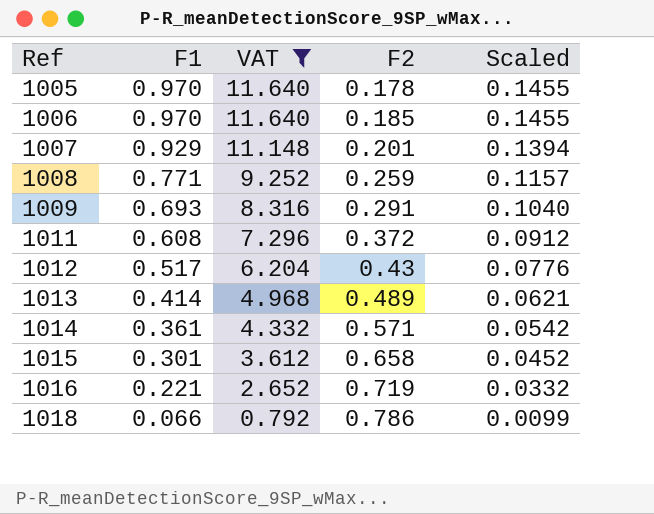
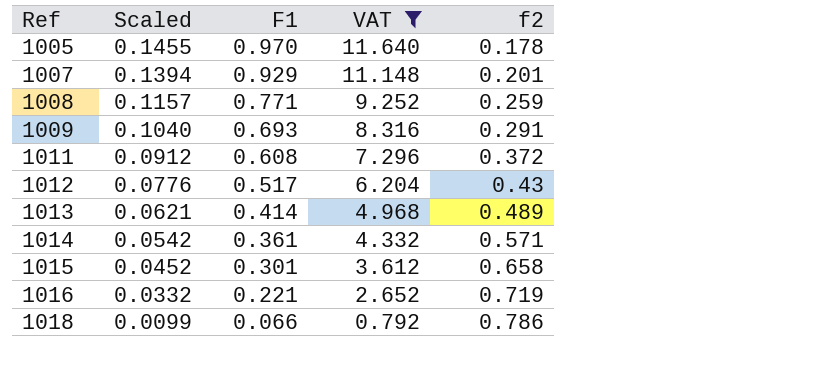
column Scaled | position: 5 -> 2
column name: F2 -> f2
row 1006: 0.970 | 11.640 | 0.185 | 0.1455 -> none

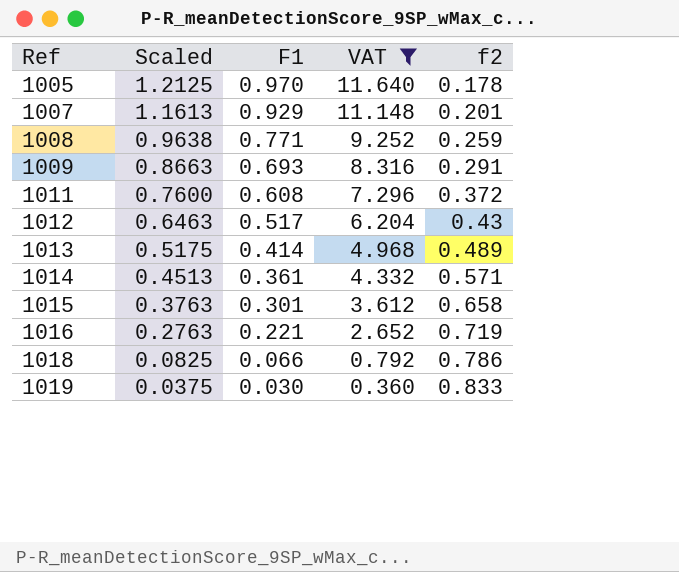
column Scaled | formula: [F1] * 0.15 -> [F1] * 1.25
row 1019: none -> 0.0375 | 0.030 | 0.360 | 0.833

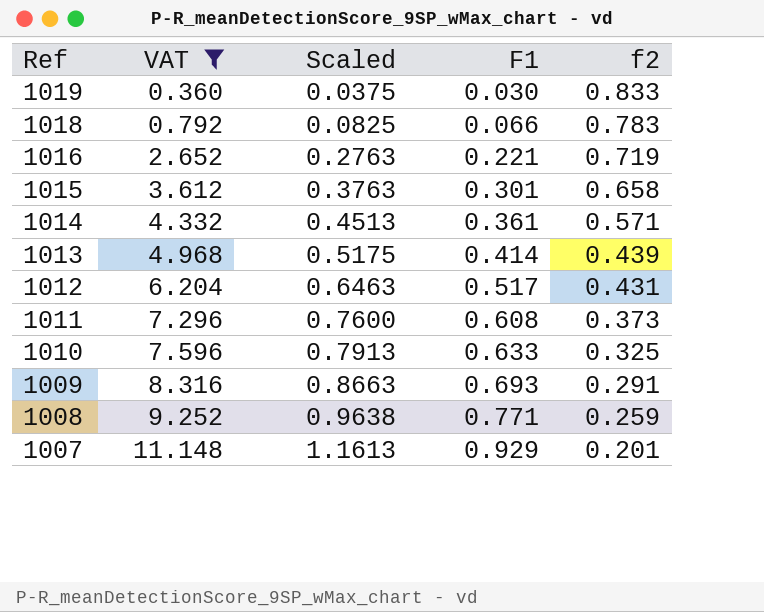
row order: Ref ascending -> Ref descending
column VAT | position: 4 -> 2
row 1005: 1.2125 | 0.970 | 11.640 | 0.178 -> none
1018 | f2: 0.786 -> 0.783
1013 | f2: 0.489 -> 0.439
1012 | f2: 0.43 -> 0.431
1011 | f2: 0.372 -> 0.373
row 1010: none -> 7.596 | 0.7913 | 0.633 | 0.325

